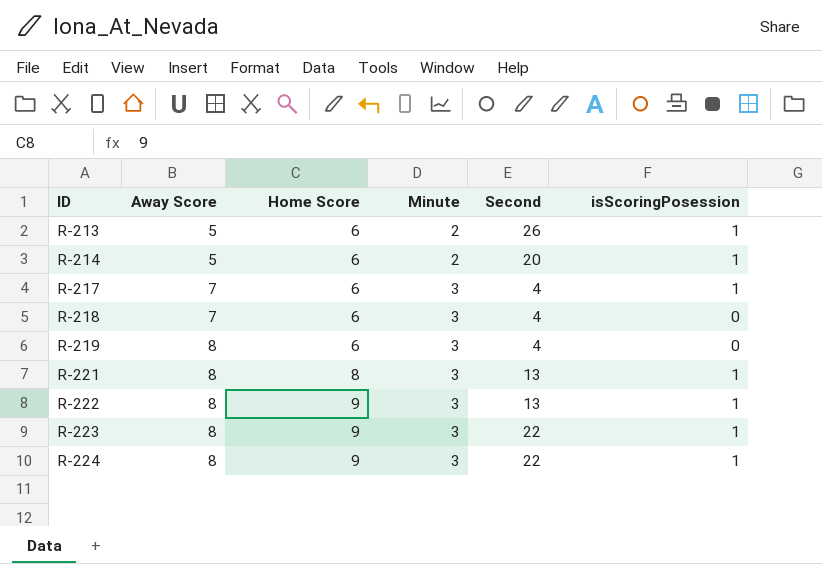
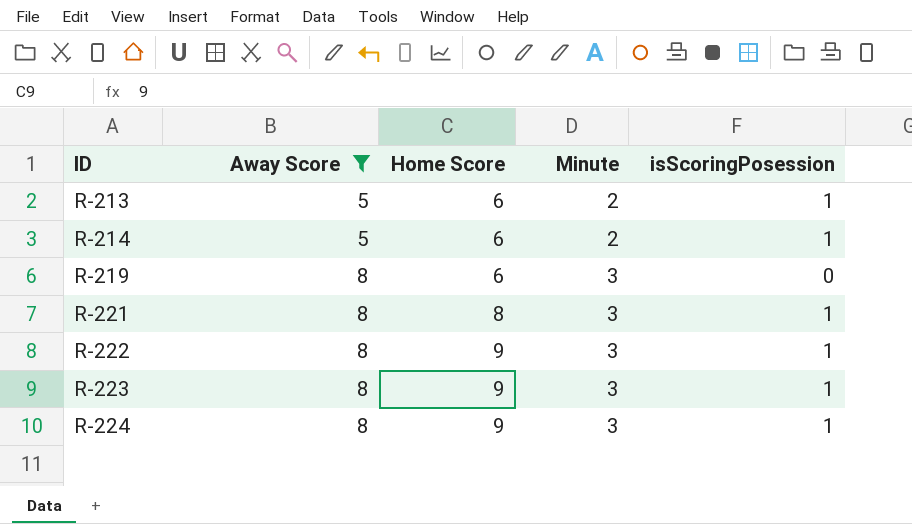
filter: none -> Away Score != 7
column Second | position: 5 -> none

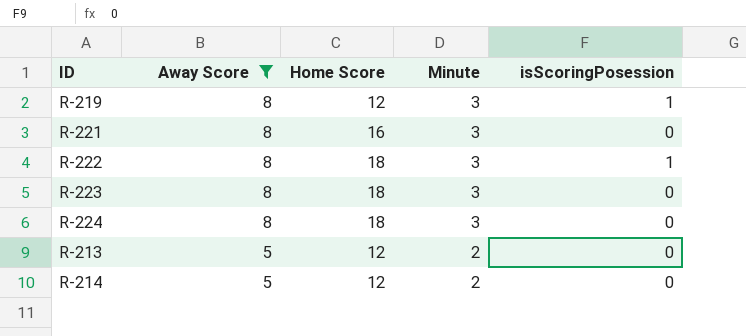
row order: ID ascending -> Away Score descending
R-219 | Home Score: 6 -> 12
R-219 | isScoringPosession: 0 -> 1
R-221 | Home Score: 8 -> 16
R-221 | isScoringPosession: 1 -> 0
R-222 | Home Score: 9 -> 18
R-223 | Home Score: 9 -> 18
R-223 | isScoringPosession: 1 -> 0
R-224 | Home Score: 9 -> 18
R-224 | isScoringPosession: 1 -> 0
R-213 | Home Score: 6 -> 12
R-213 | isScoringPosession: 1 -> 0
R-214 | Home Score: 6 -> 12
R-214 | isScoringPosession: 1 -> 0

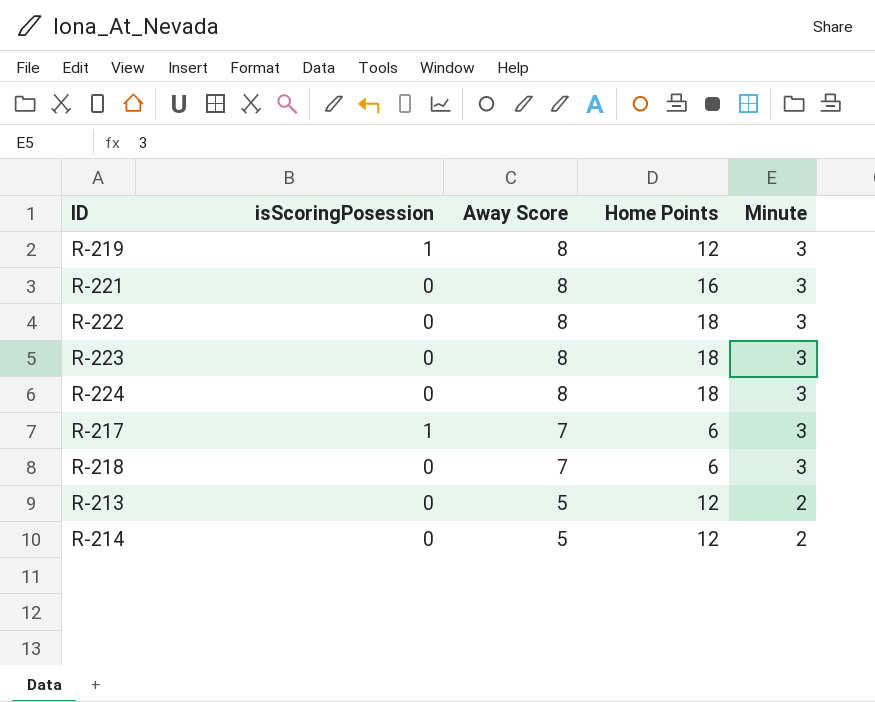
filter: Away Score != 7 -> none
column isScoringPosession | position: 5 -> 2
column name: Home Score -> Home Points
R-222 | isScoringPosession: 1 -> 0

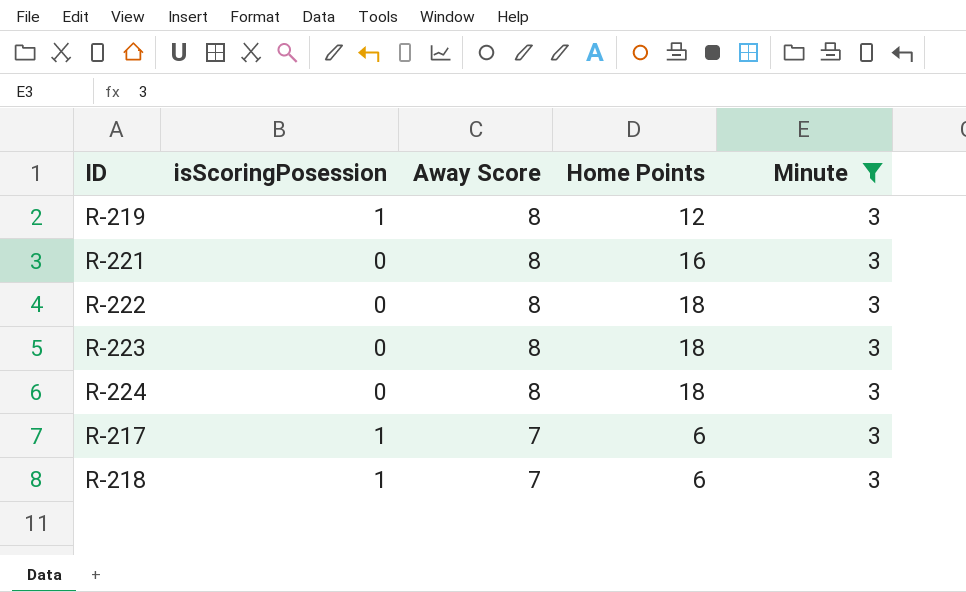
filter: none -> Minute = 3
R-218 | isScoringPosession: 0 -> 1

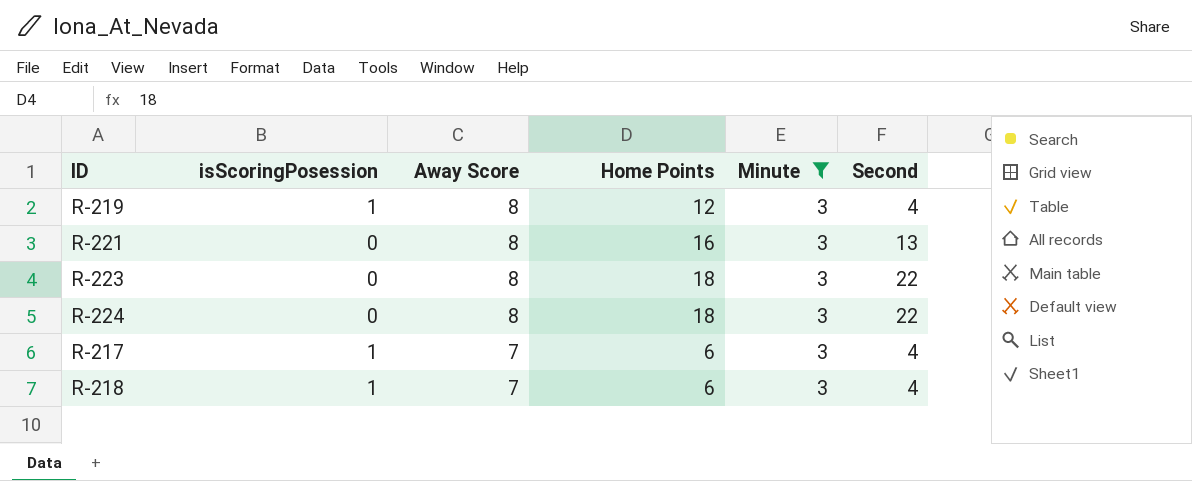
column Second | position: none -> 6
row R-222: 0 | 8 | 18 | 3 -> none

